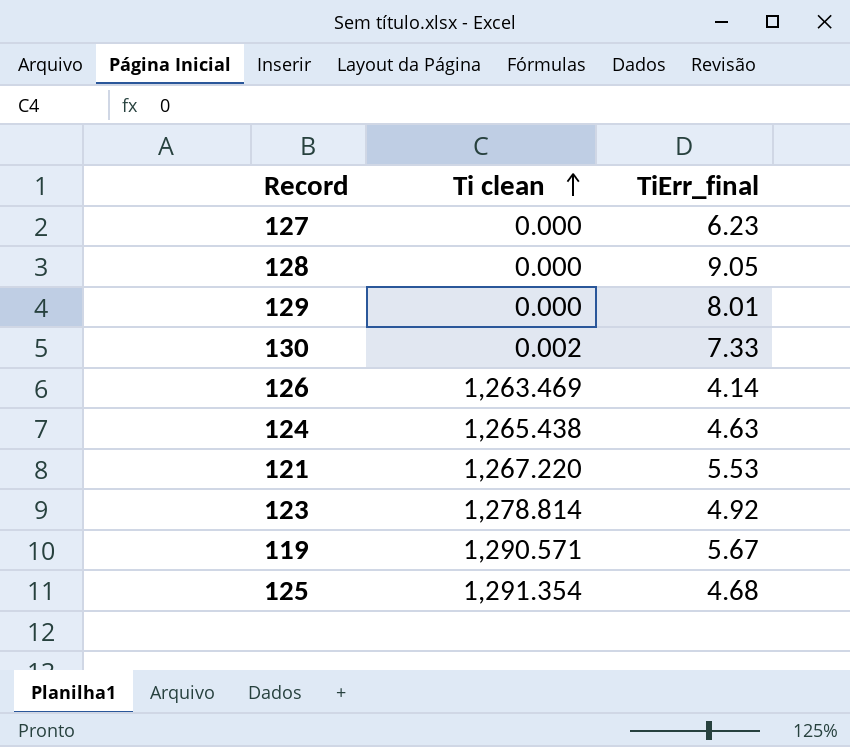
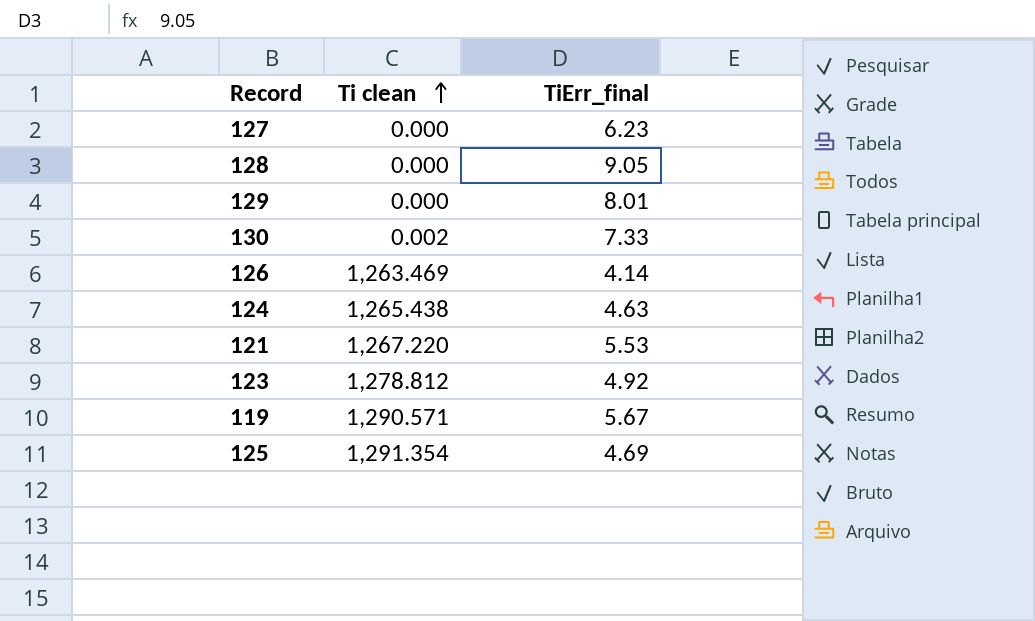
123 | Ti clean: 1,278.814 -> 1,278.812
125 | TiErr_final: 4.68 -> 4.69

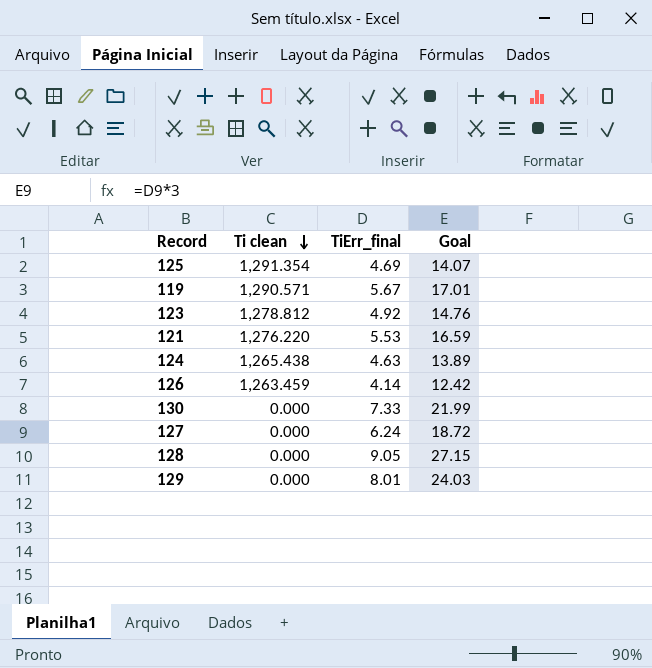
row order: Ti clean ascending -> Ti clean descending
column Goal | formula: none -> [TiErr_final] * 3
121 | Ti clean: 1,267.220 -> 1,276.220
126 | Ti clean: 1,263.469 -> 1,263.459
130 | Ti clean: 0.002 -> 0.000
127 | TiErr_final: 6.23 -> 6.24

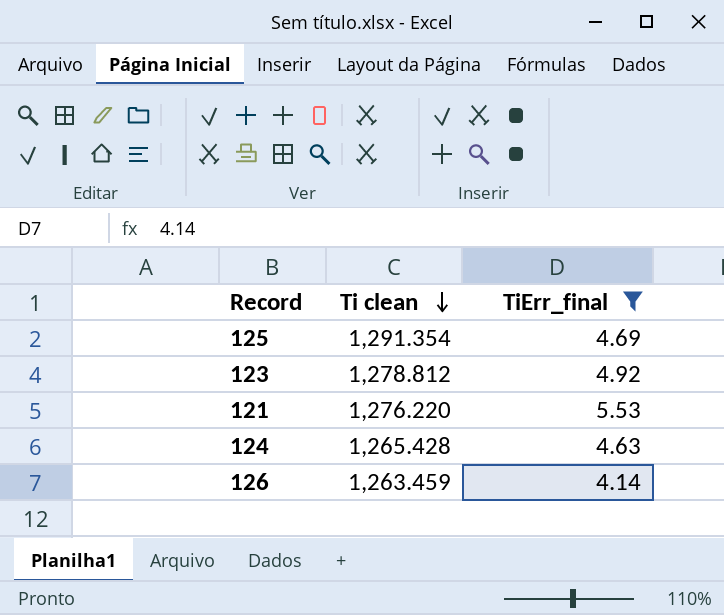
filter: none -> TiErr_final <= 5.53
column Goal | formula: [TiErr_final] * 3 -> none
124 | Ti clean: 1,265.438 -> 1,265.428

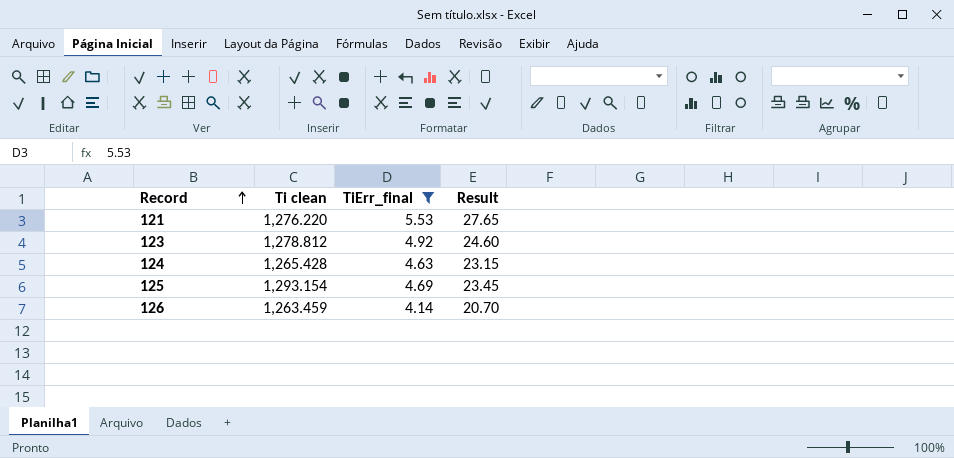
row order: Ti clean descending -> Record ascending
column Result | formula: none -> [TiErr_final] * 5
125 | Ti clean: 1,291.354 -> 1,293.154

